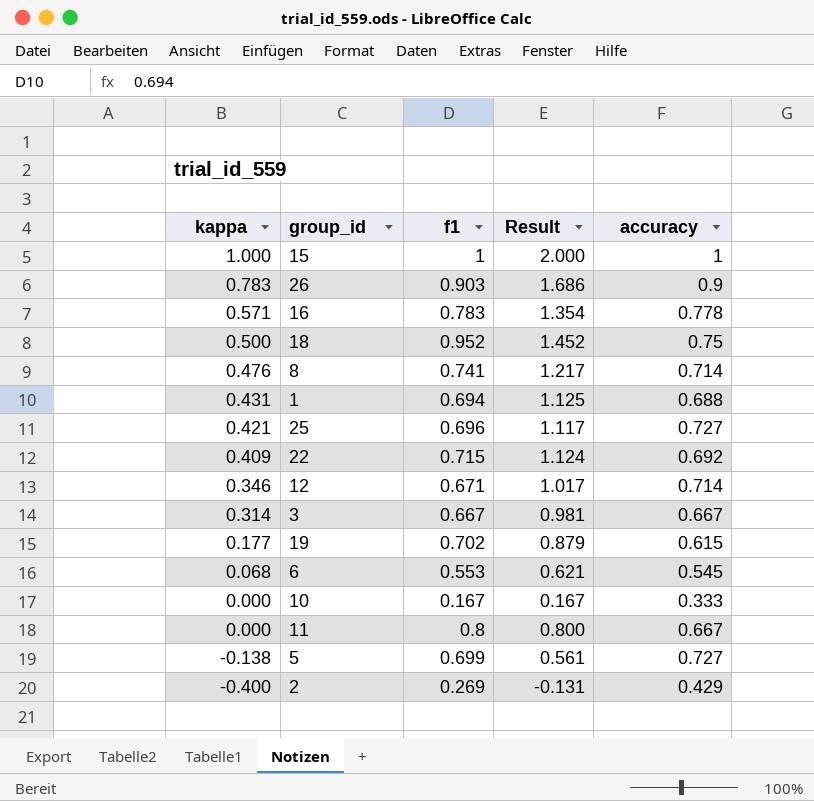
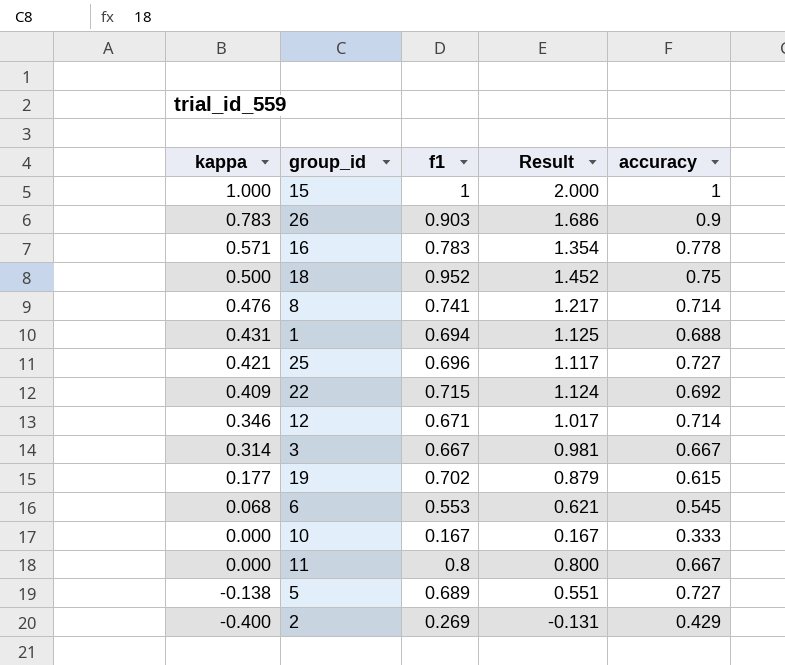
5 | f1: 0.699 -> 0.689
5 | Result: 0.561 -> 0.551

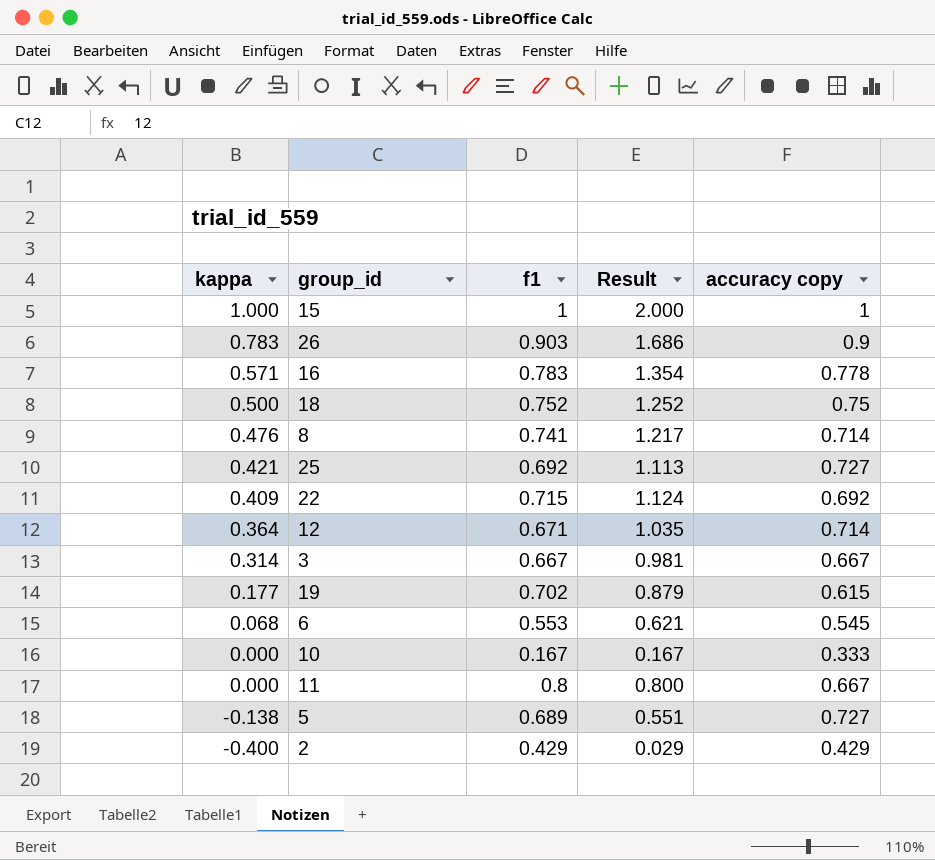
column name: accuracy -> accuracy copy
row 1: 0.431 | 0.694 | 1.125 | 0.688 -> none
18 | f1: 0.952 -> 0.752
18 | Result: 1.452 -> 1.252
25 | f1: 0.696 -> 0.692
25 | Result: 1.117 -> 1.113
12 | kappa: 0.346 -> 0.364
12 | Result: 1.017 -> 1.035
2 | f1: 0.269 -> 0.429
2 | Result: -0.131 -> 0.029

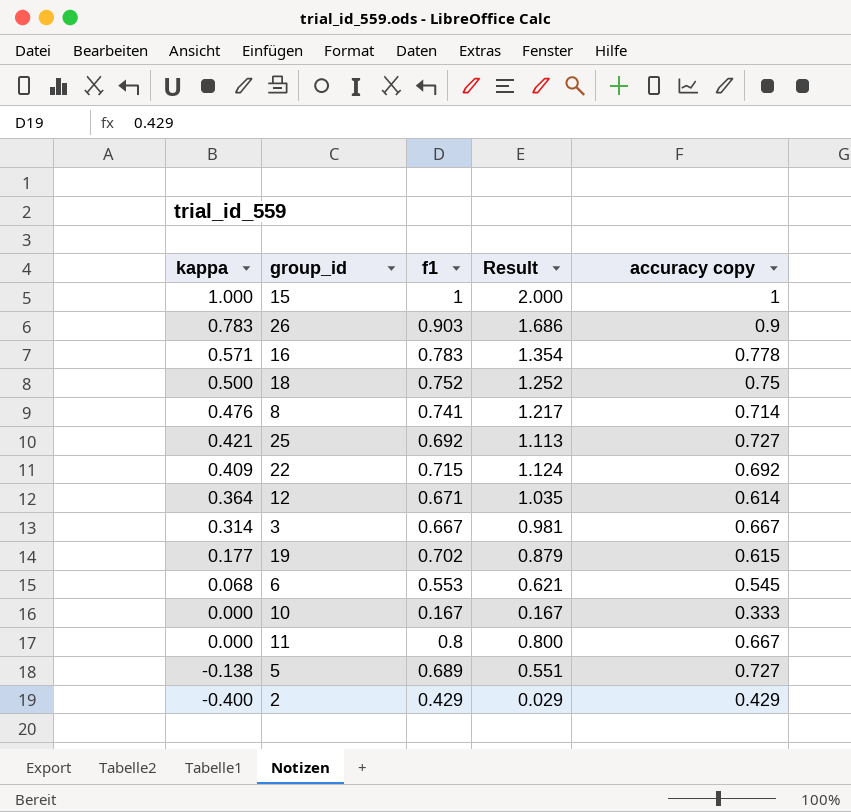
12 | accuracy copy: 0.714 -> 0.614

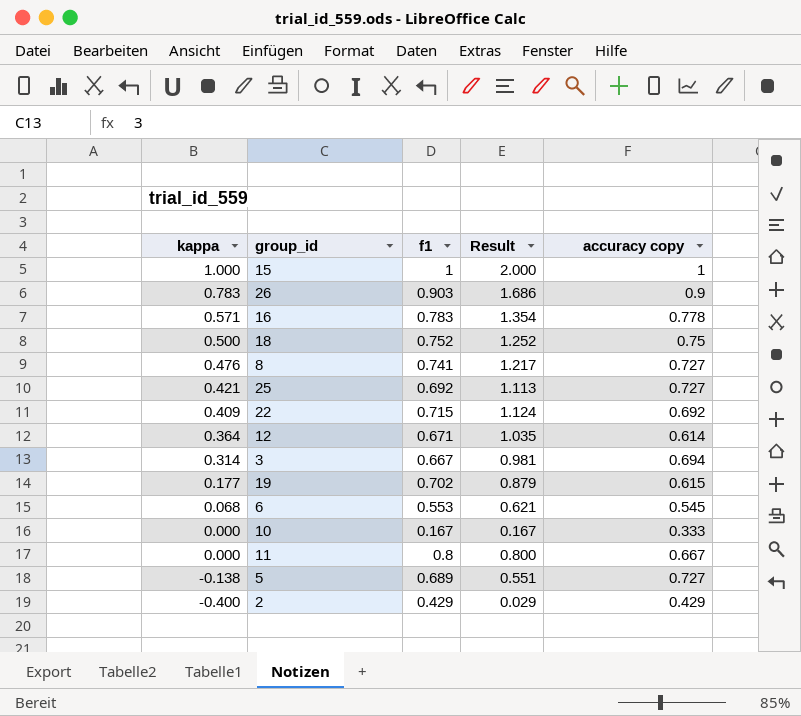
8 | accuracy copy: 0.714 -> 0.727
3 | accuracy copy: 0.667 -> 0.694

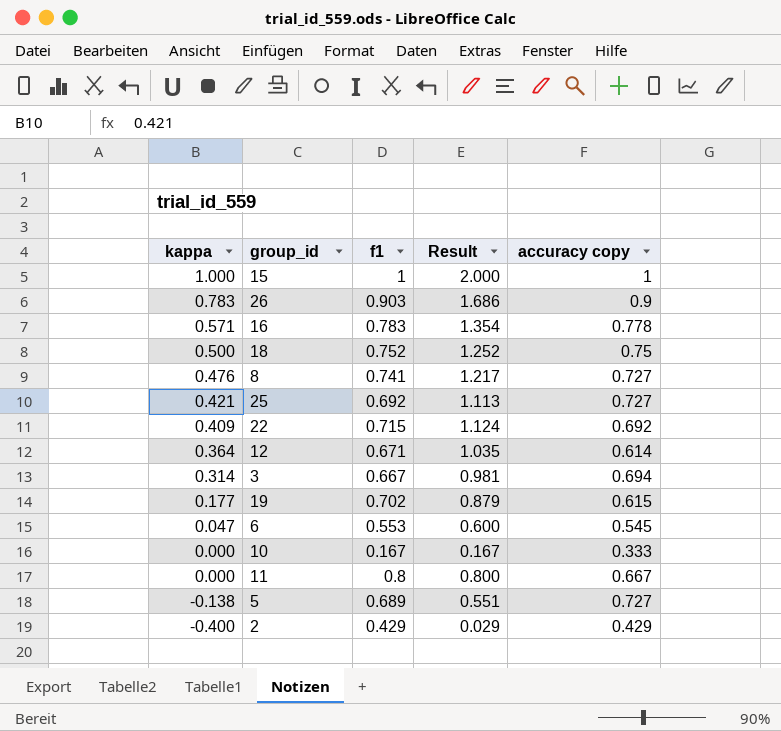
6 | kappa: 0.068 -> 0.047
6 | Result: 0.621 -> 0.600

